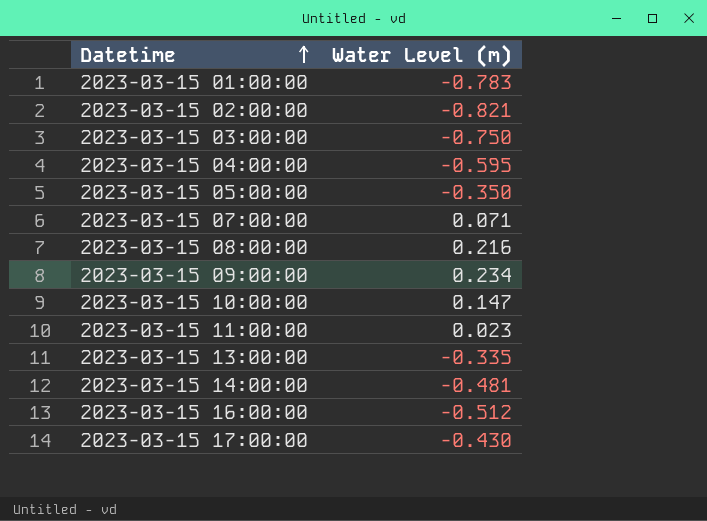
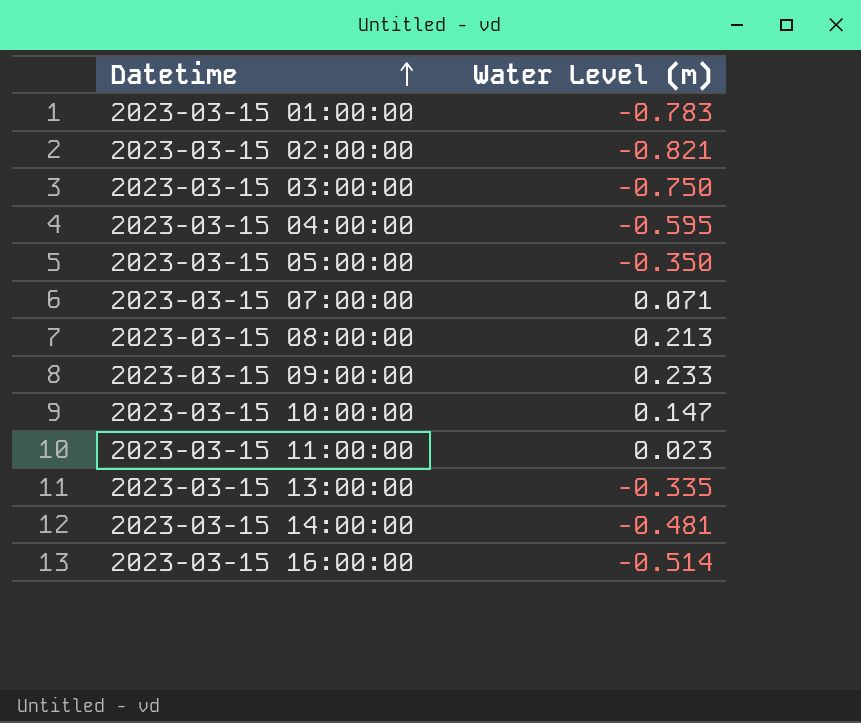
row 2023-03-15 17:00:00: -0.430 -> none
2023-03-15 08:00:00 | Water Level (m): 0.216 -> 0.213
2023-03-15 09:00:00 | Water Level (m): 0.234 -> 0.233
2023-03-15 16:00:00 | Water Level (m): -0.512 -> -0.514

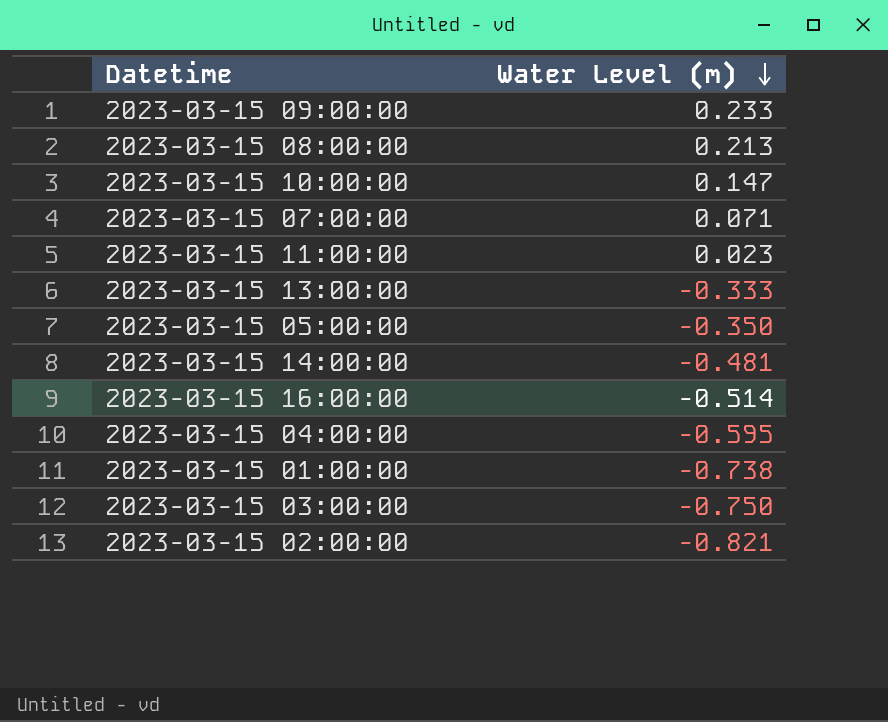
row order: Datetime ascending -> Water Level (m) descending
2023-03-15 13:00:00 | Water Level (m): -0.335 -> -0.333
2023-03-15 01:00:00 | Water Level (m): -0.783 -> -0.738

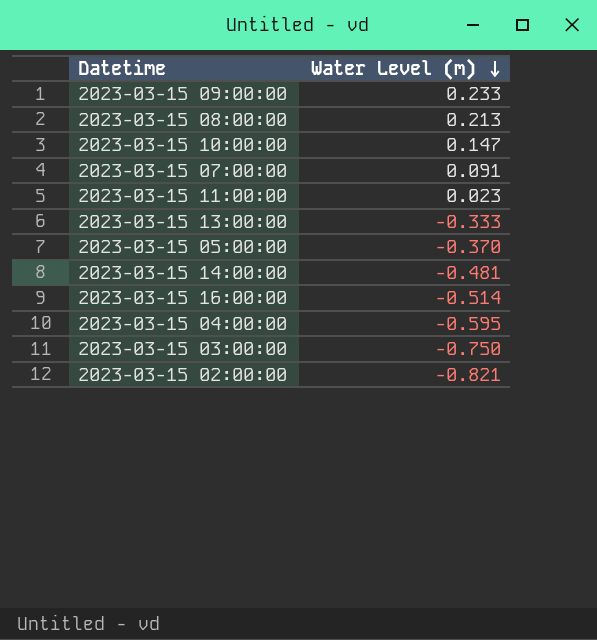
row 2023-03-15 01:00:00: -0.738 -> none
2023-03-15 07:00:00 | Water Level (m): 0.071 -> 0.091
2023-03-15 05:00:00 | Water Level (m): -0.350 -> -0.370

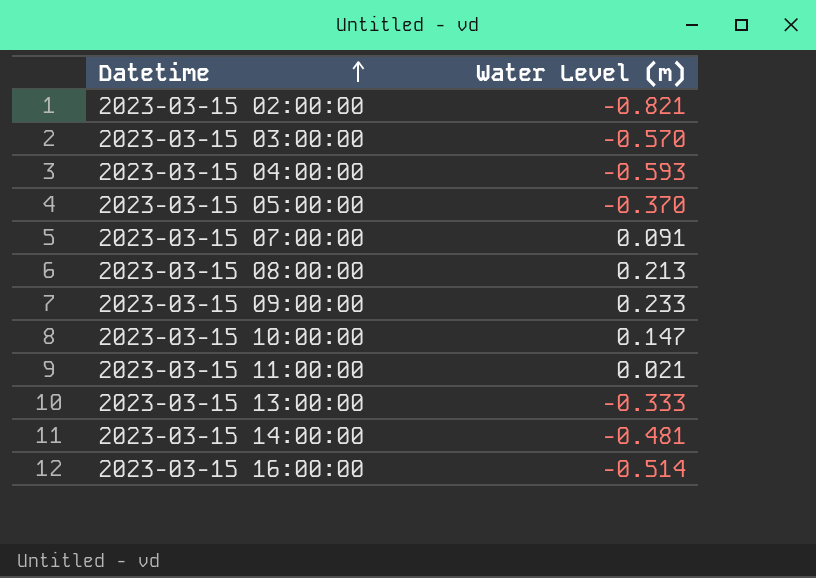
row order: Water Level (m) descending -> Datetime ascending
2023-03-15 03:00:00 | Water Level (m): -0.750 -> -0.570
2023-03-15 04:00:00 | Water Level (m): -0.595 -> -0.593
2023-03-15 11:00:00 | Water Level (m): 0.023 -> 0.021

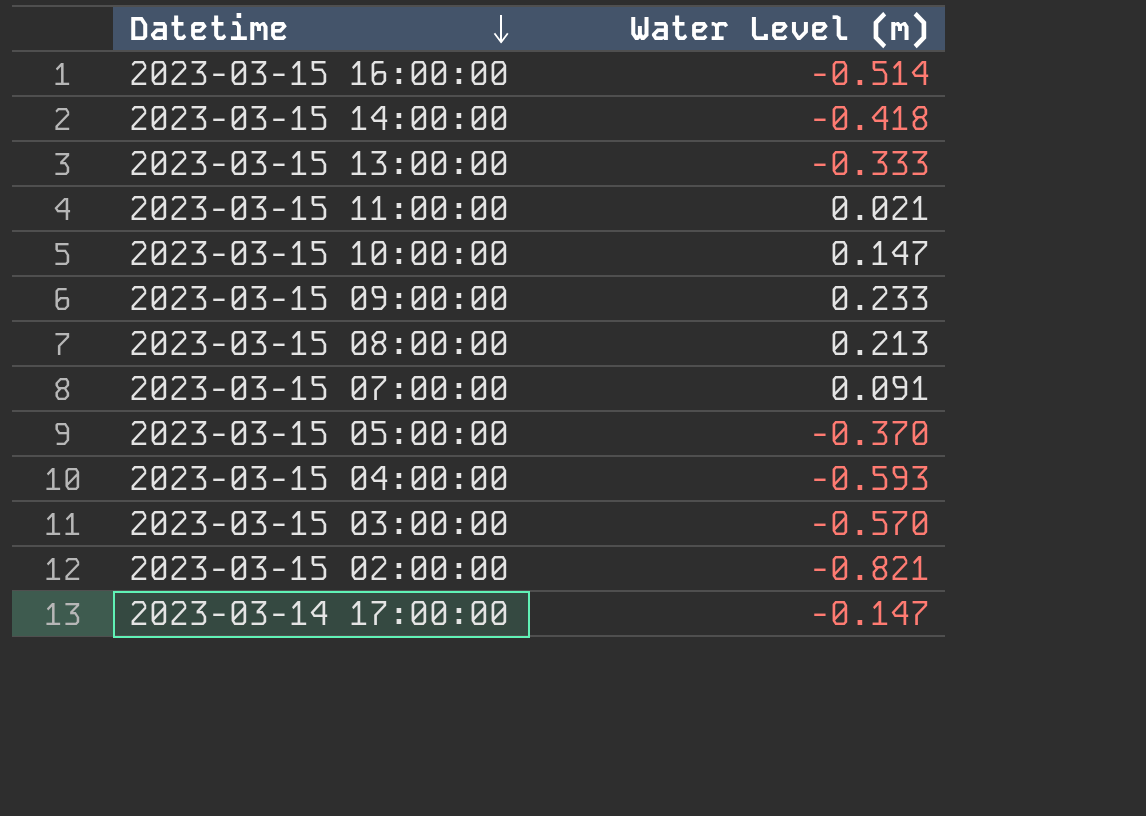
row order: Datetime ascending -> Datetime descending
2023-03-15 14:00:00 | Water Level (m): -0.481 -> -0.418
row 2023-03-14 17:00:00: none -> -0.147

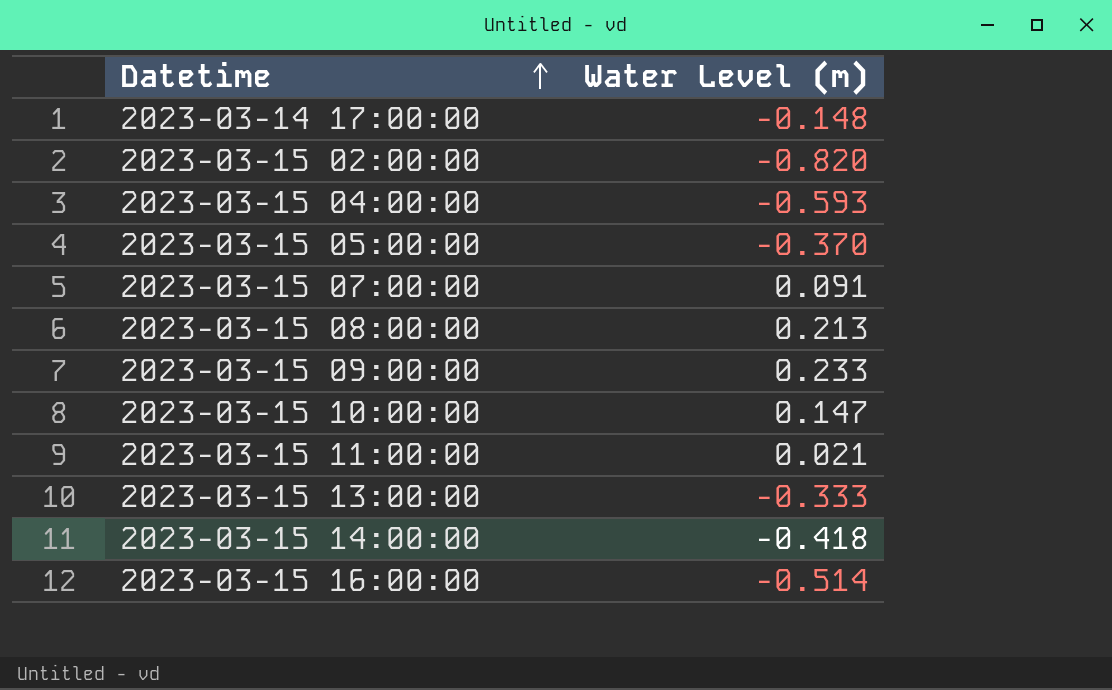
row order: Datetime descending -> Datetime ascending
row 2023-03-15 03:00:00: -0.570 -> none
2023-03-14 17:00:00 | Water Level (m): -0.147 -> -0.148
2023-03-15 02:00:00 | Water Level (m): -0.821 -> -0.820

